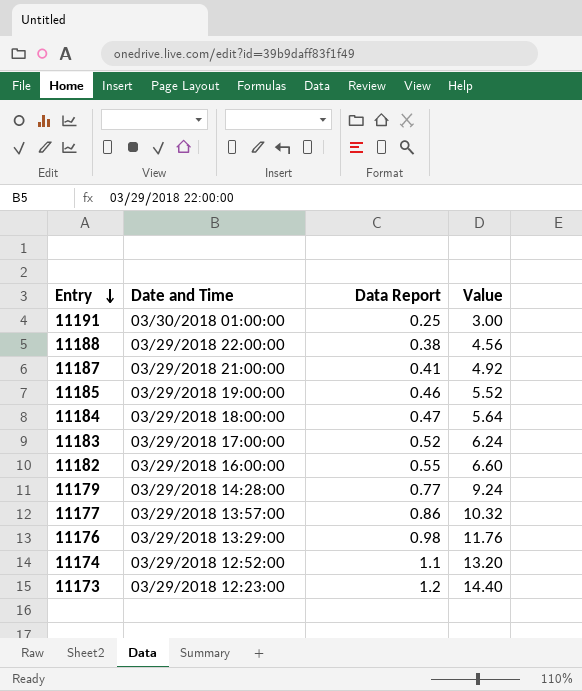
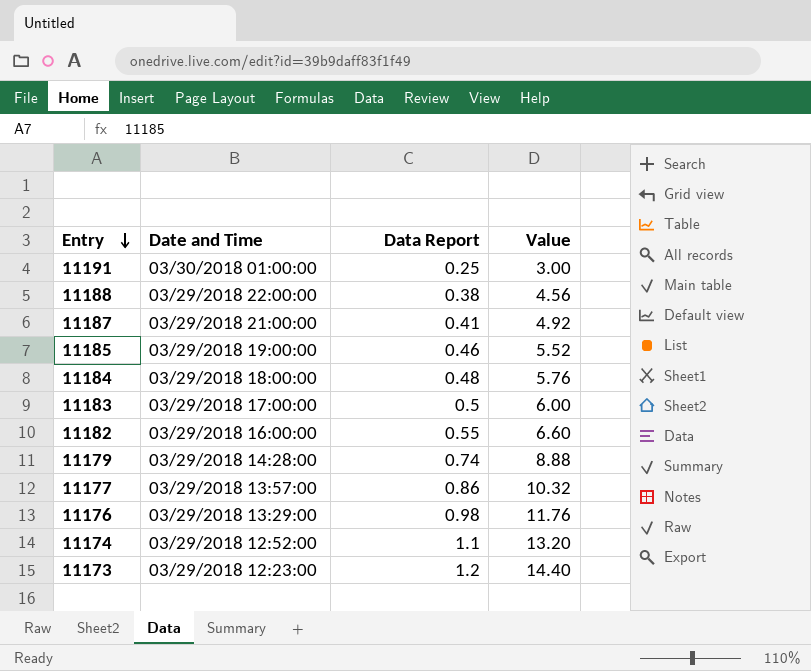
11184 | Data Report: 0.47 -> 0.48
11184 | Value: 5.64 -> 5.76
11183 | Data Report: 0.52 -> 0.5
11183 | Value: 6.24 -> 6.00
11179 | Data Report: 0.77 -> 0.74
11179 | Value: 9.24 -> 8.88

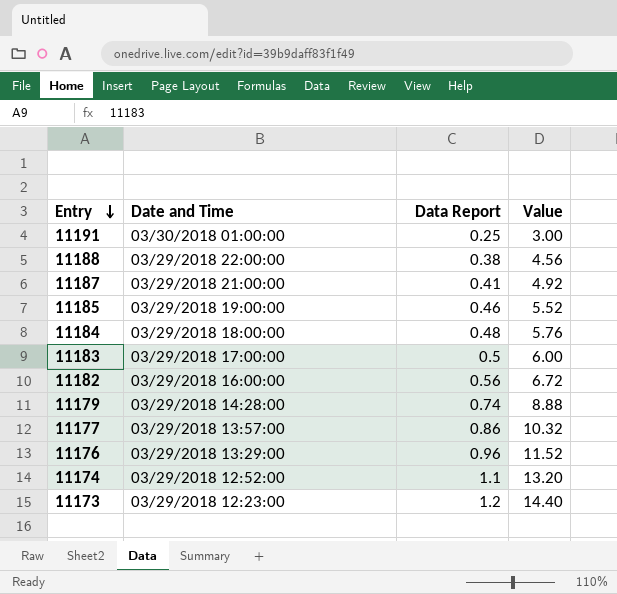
11182 | Data Report: 0.55 -> 0.56
11182 | Value: 6.60 -> 6.72
11176 | Data Report: 0.98 -> 0.96
11176 | Value: 11.76 -> 11.52

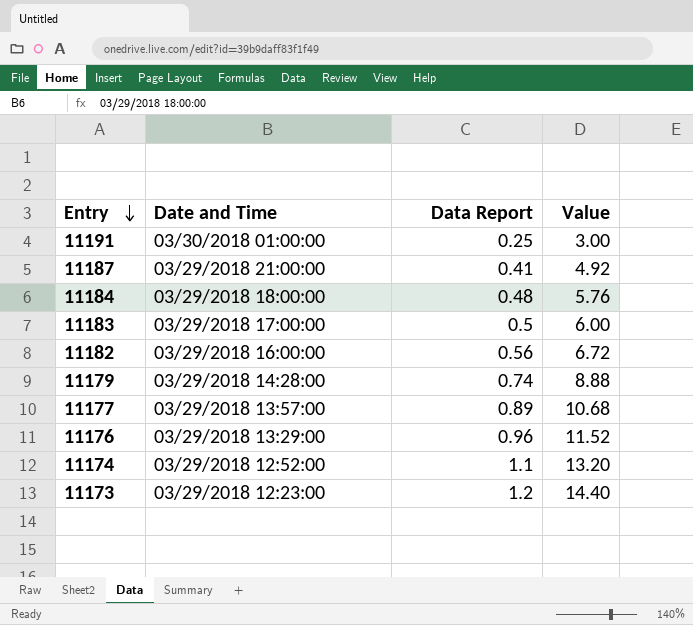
row 11188: 03/29/2018 22:00:00 | 0.38 | 4.56 -> none
row 11185: 03/29/2018 19:00:00 | 0.46 | 5.52 -> none
11177 | Data Report: 0.86 -> 0.89
11177 | Value: 10.32 -> 10.68

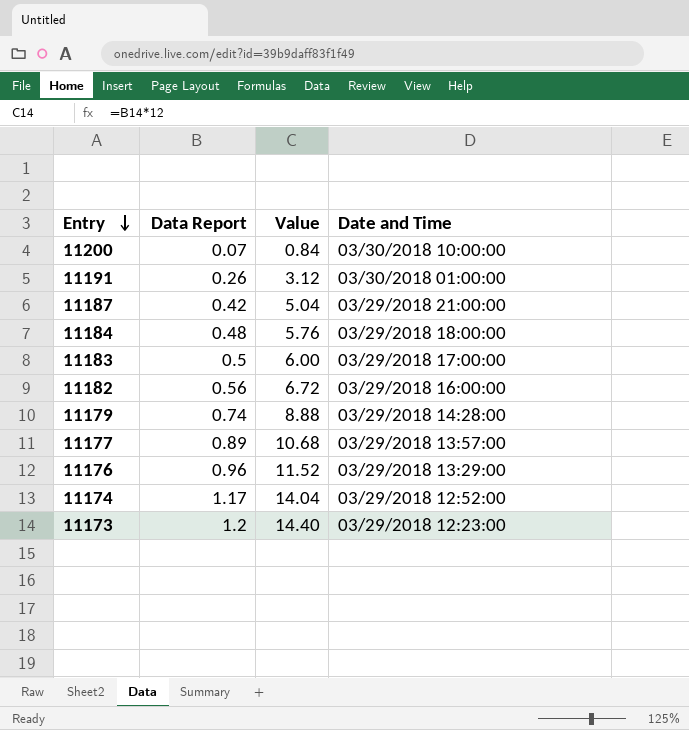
column Date and Time | position: 2 -> 4
row 11200: none -> 0.07 | 0.84 | 03/30/2018 10:00:00
11191 | Data Report: 0.25 -> 0.26
11191 | Value: 3.00 -> 3.12
11187 | Data Report: 0.41 -> 0.42
11187 | Value: 4.92 -> 5.04
11174 | Data Report: 1.1 -> 1.17
11174 | Value: 13.20 -> 14.04

